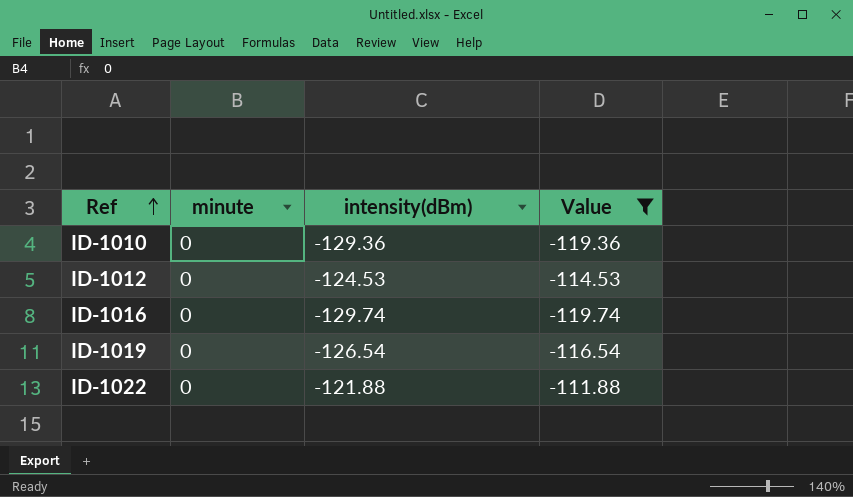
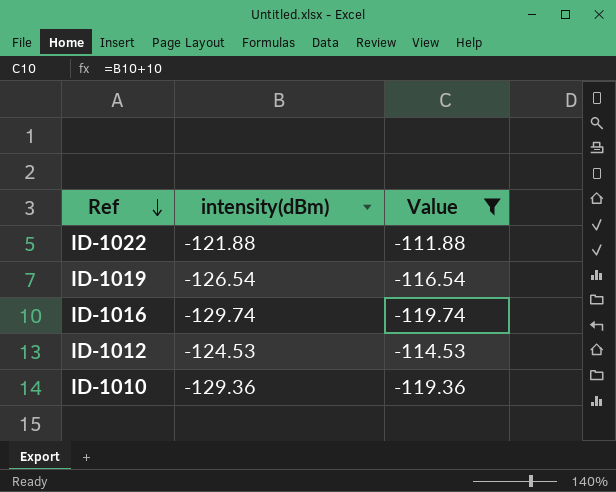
row order: Ref ascending -> Ref descending
column minute | position: 2 -> none

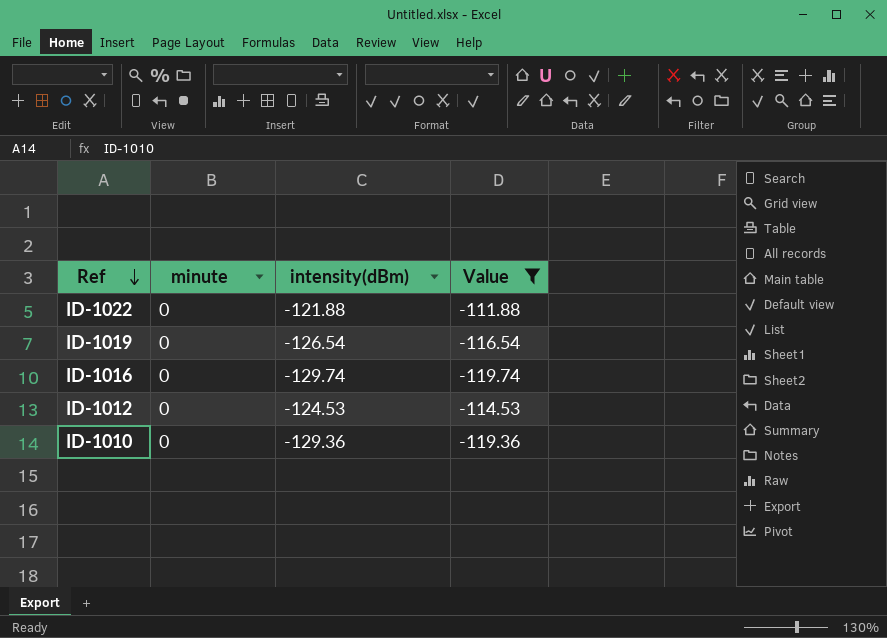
column minute | position: none -> 2

